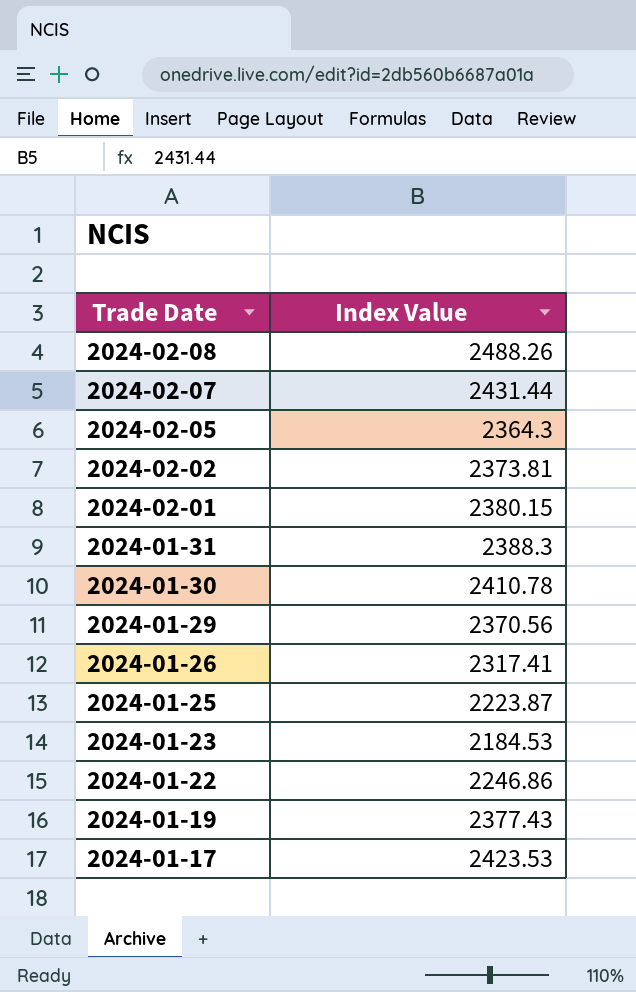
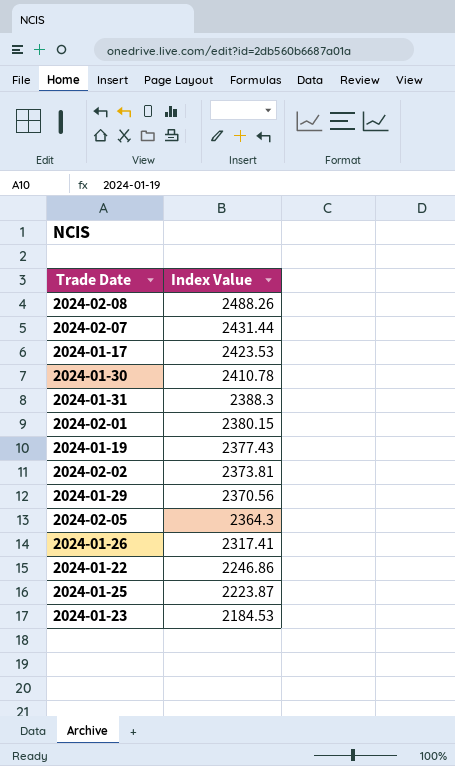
row order: Trade Date descending -> Index Value descending

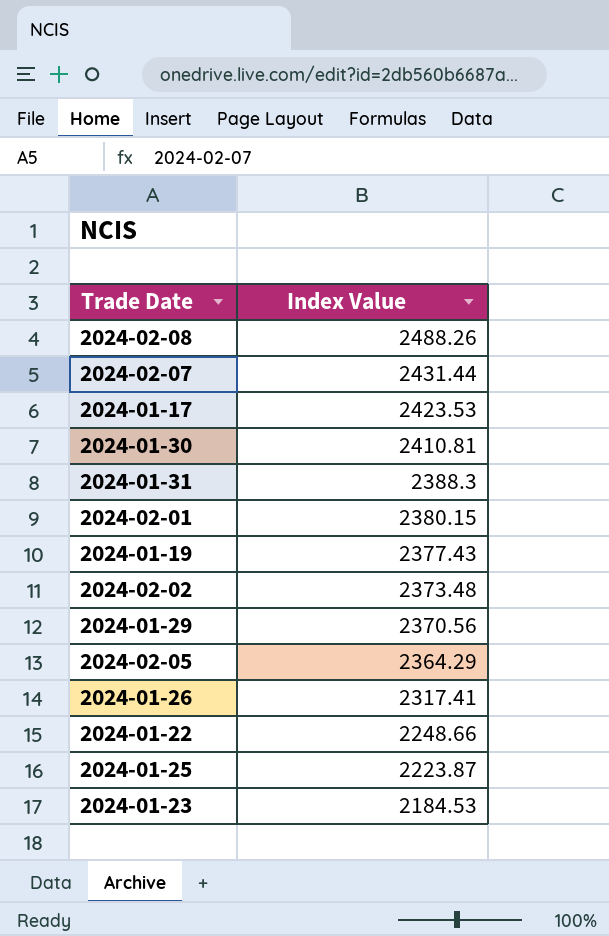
2024-01-30 | Index Value: 2410.78 -> 2410.81
2024-02-02 | Index Value: 2373.81 -> 2373.48
2024-02-05 | Index Value: 2364.3 -> 2364.29
2024-01-22 | Index Value: 2246.86 -> 2248.66

